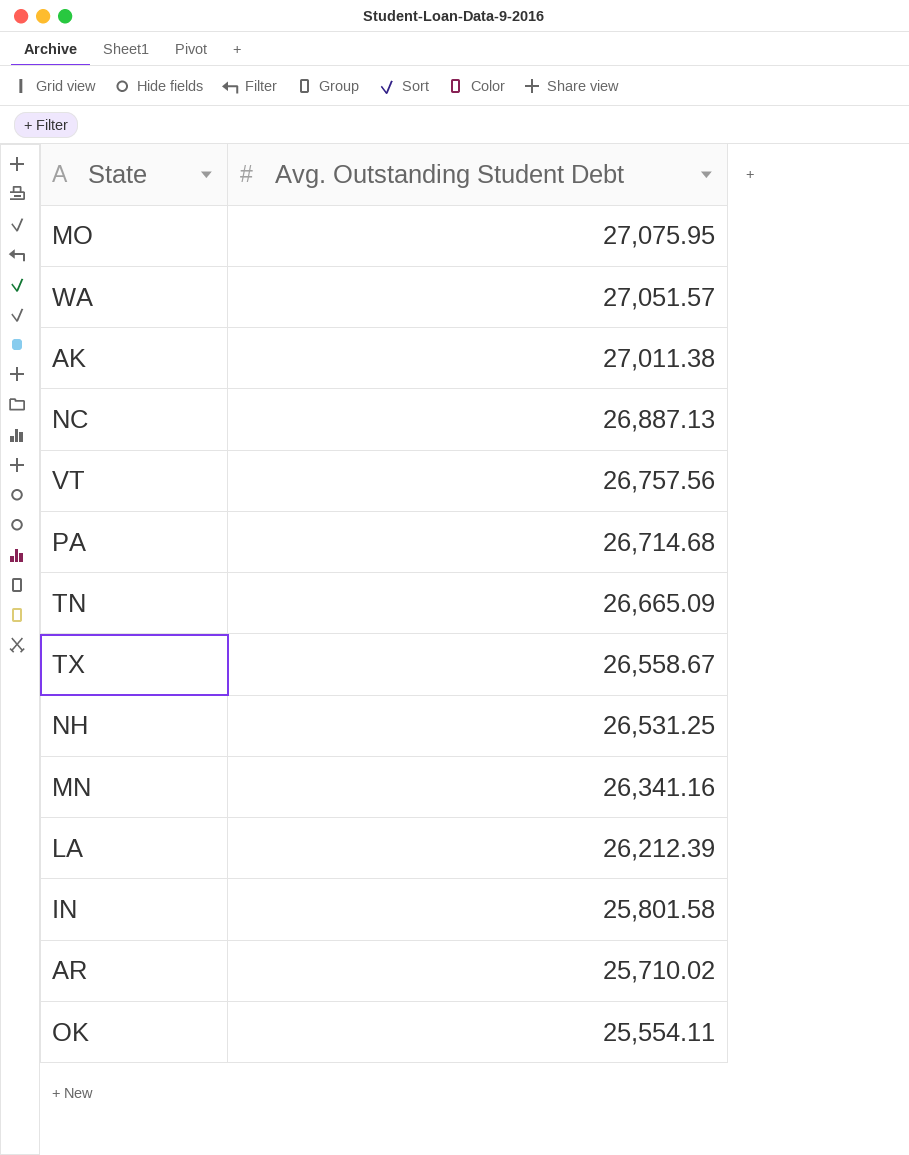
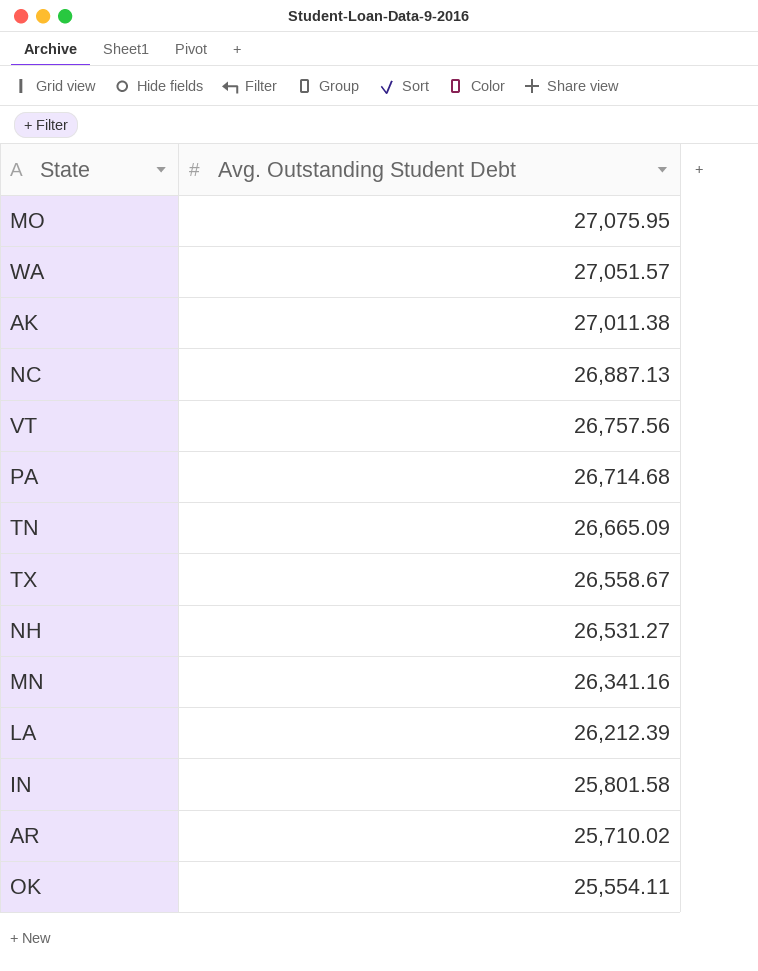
NH | Avg. Outstanding Student Debt: 26,531.25 -> 26,531.27

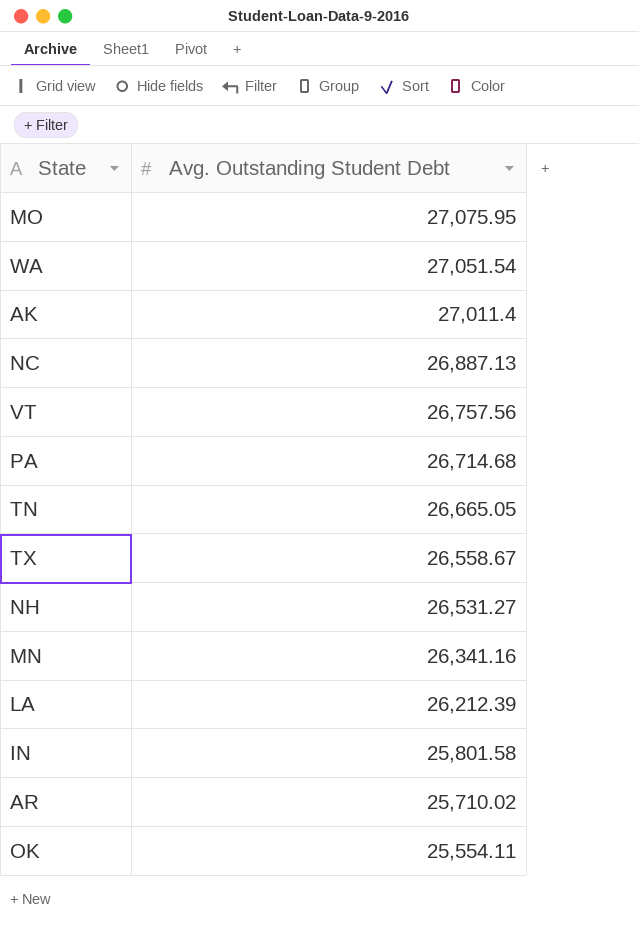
WA | Avg. Outstanding Student Debt: 27,051.57 -> 27,051.54
AK | Avg. Outstanding Student Debt: 27,011.38 -> 27,011.4
TN | Avg. Outstanding Student Debt: 26,665.09 -> 26,665.05

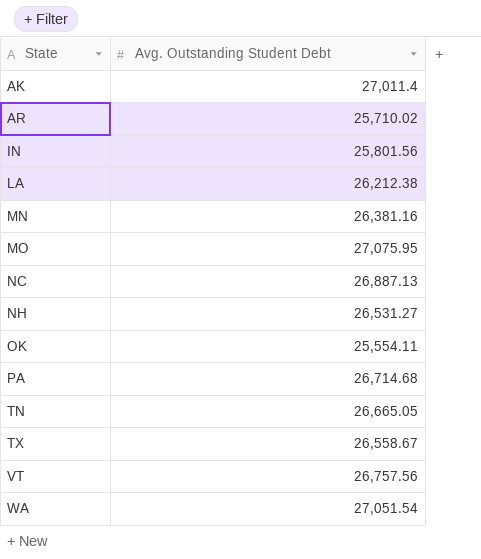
row order: Avg. Outstanding Student Debt descending -> State ascending
IN | Avg. Outstanding Student Debt: 25,801.58 -> 25,801.56
LA | Avg. Outstanding Student Debt: 26,212.39 -> 26,212.38
MN | Avg. Outstanding Student Debt: 26,341.16 -> 26,381.16

